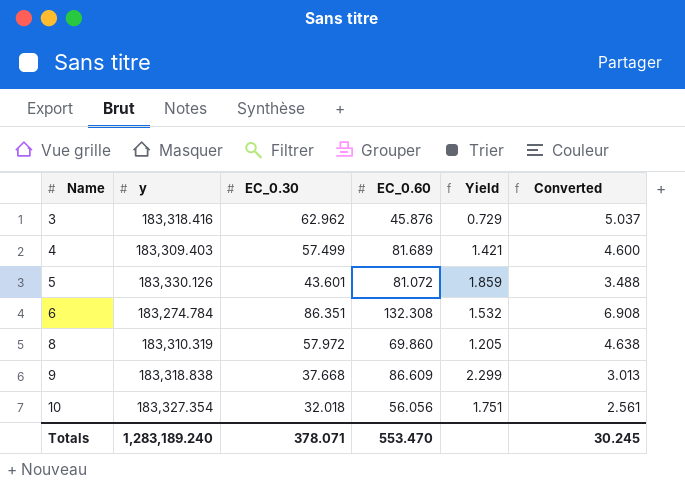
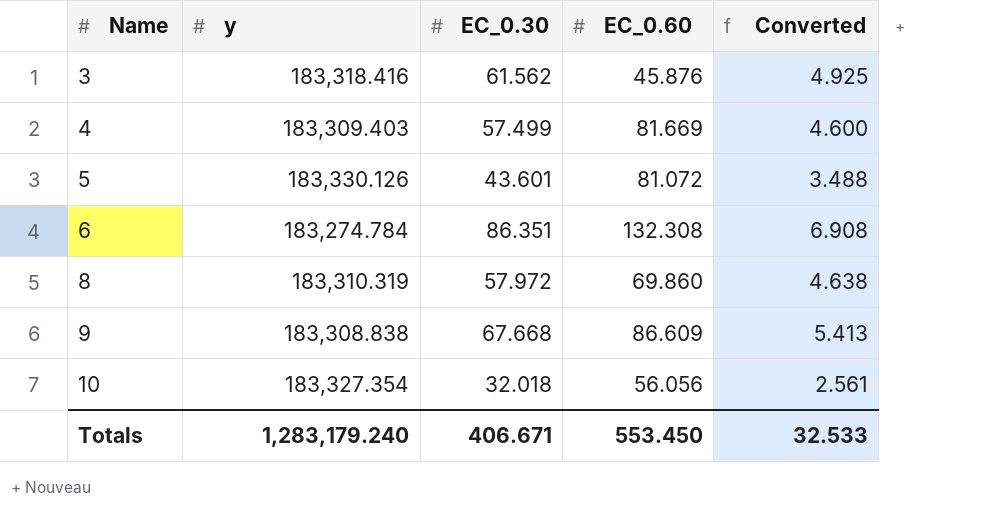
column Yield | formula: [EC_0.60] / [EC_0.30] -> none
3 | EC_0.30: 62.962 -> 61.562
3 | Converted: 5.037 -> 4.925
4 | EC_0.60: 81.689 -> 81.669
9 | y: 183,318.838 -> 183,308.838
9 | EC_0.30: 37.668 -> 67.668
9 | Converted: 3.013 -> 5.413
Totals | y: 1,283,189.240 -> 1,283,179.240
Totals | EC_0.30: 378.071 -> 406.671
Totals | EC_0.60: 553.470 -> 553.450
Totals | Converted: 30.245 -> 32.533

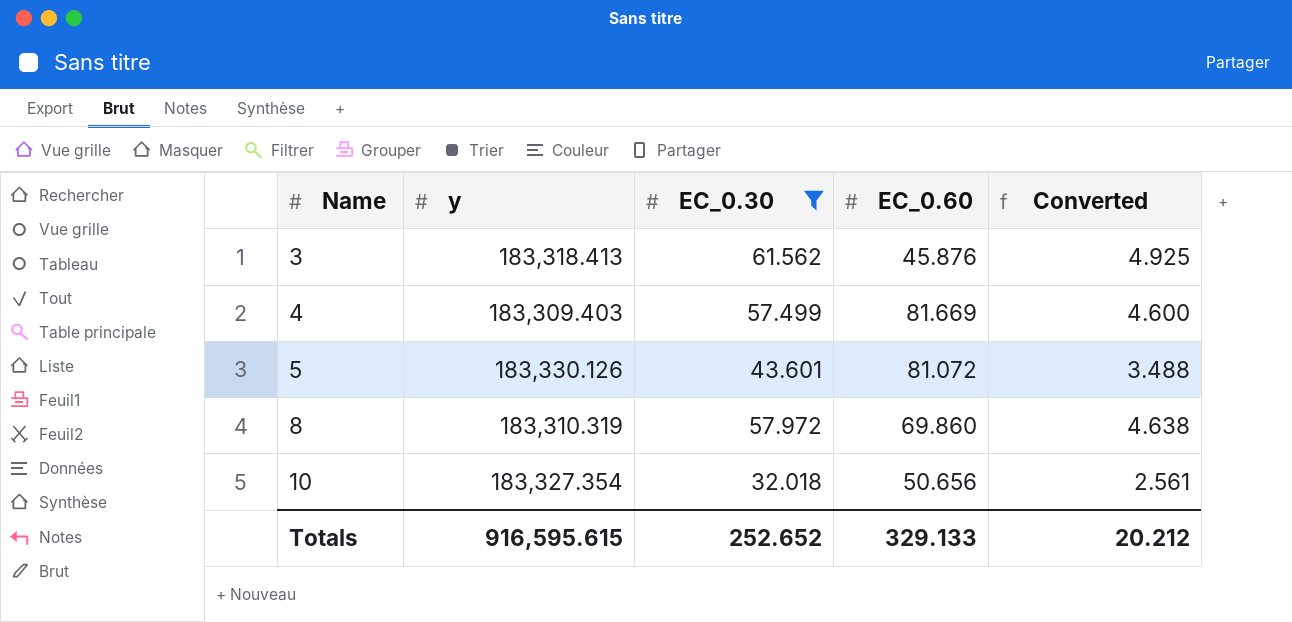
filter: none -> EC_0.30 <= 61.562
3 | y: 183,318.416 -> 183,318.413
10 | EC_0.60: 56.056 -> 50.656
Totals | y: 1,283,179.240 -> 916,595.615
Totals | EC_0.30: 406.671 -> 252.652
Totals | EC_0.60: 553.450 -> 329.133
Totals | Converted: 32.533 -> 20.212

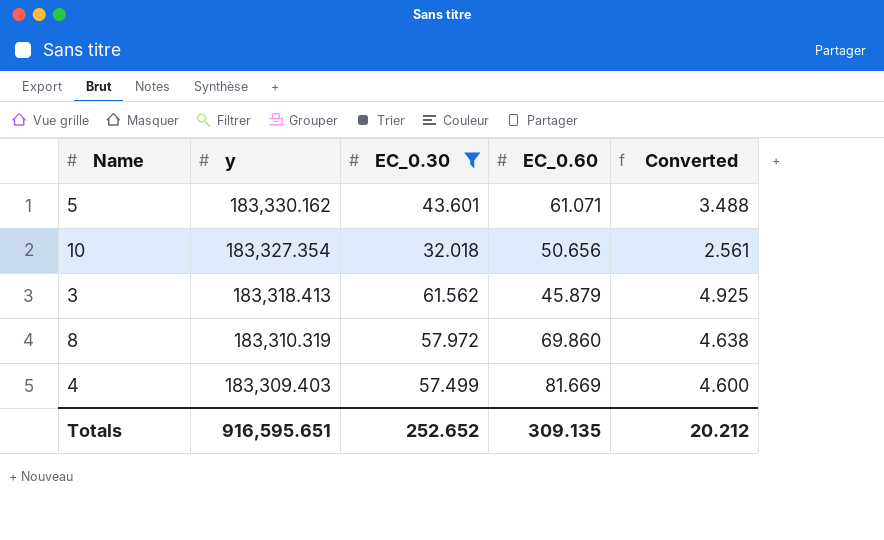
row order: Name ascending -> y descending
5 | y: 183,330.126 -> 183,330.162
5 | EC_0.60: 81.072 -> 61.071
3 | EC_0.60: 45.876 -> 45.879
Totals | y: 916,595.615 -> 916,595.651
Totals | EC_0.60: 329.133 -> 309.135

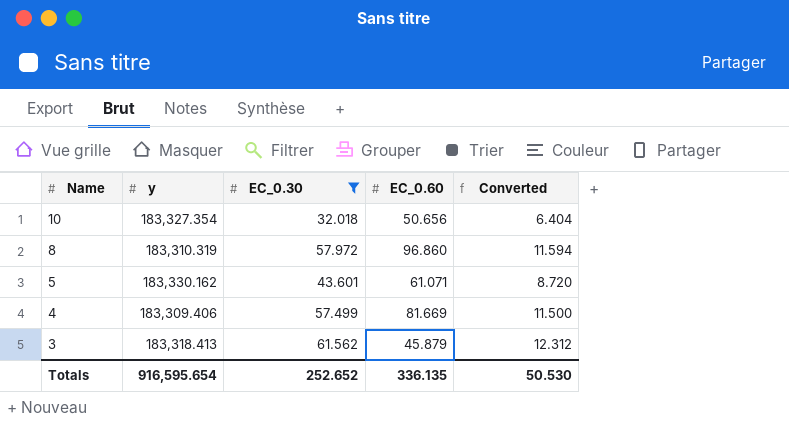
row order: y descending -> Name descending
column Converted | formula: [EC_0.30] * 0.08 -> [EC_0.30] * 0.2
8 | EC_0.60: 69.860 -> 96.860
4 | y: 183,309.403 -> 183,309.406
Totals | y: 916,595.651 -> 916,595.654
Totals | EC_0.60: 309.135 -> 336.135
Totals | Converted: 20.212 -> 50.530

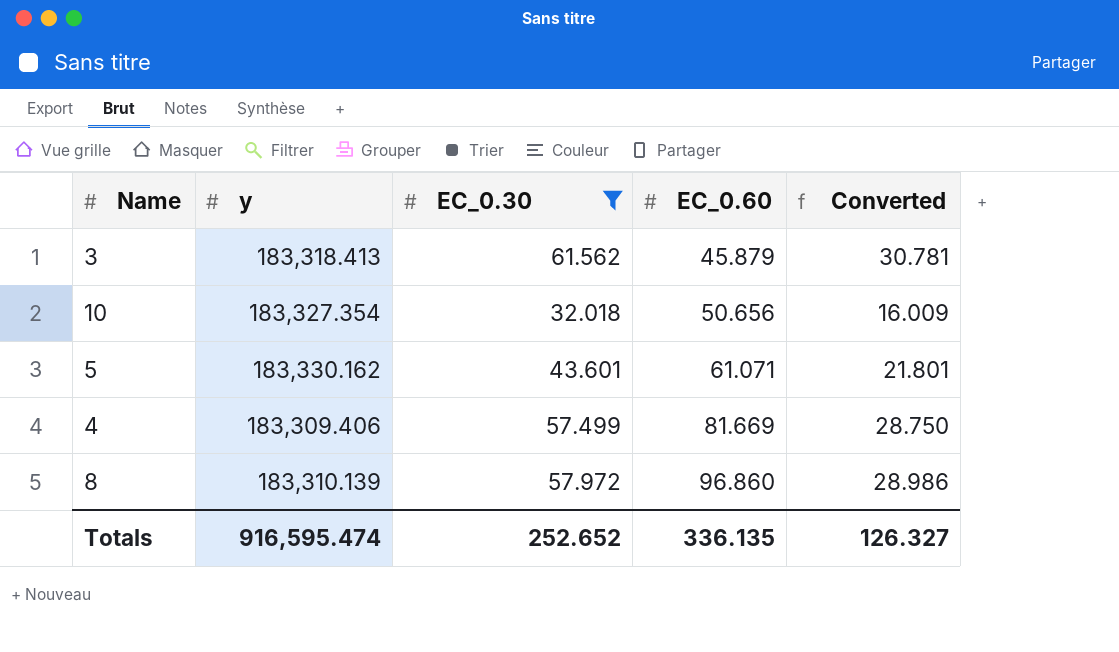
row order: Name descending -> EC_0.60 ascending
column Converted | formula: [EC_0.30] * 0.2 -> [EC_0.30] * 0.5
8 | y: 183,310.319 -> 183,310.139
Totals | y: 916,595.654 -> 916,595.474
Totals | Converted: 50.530 -> 126.327

